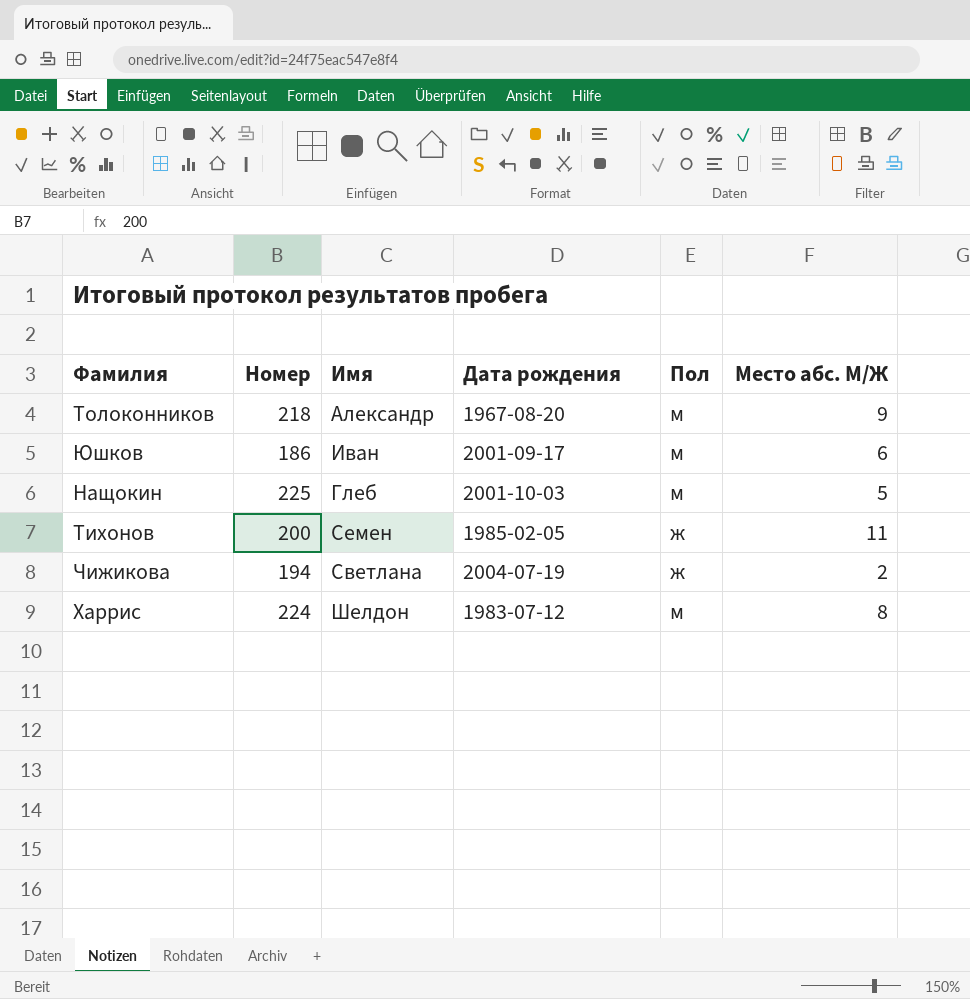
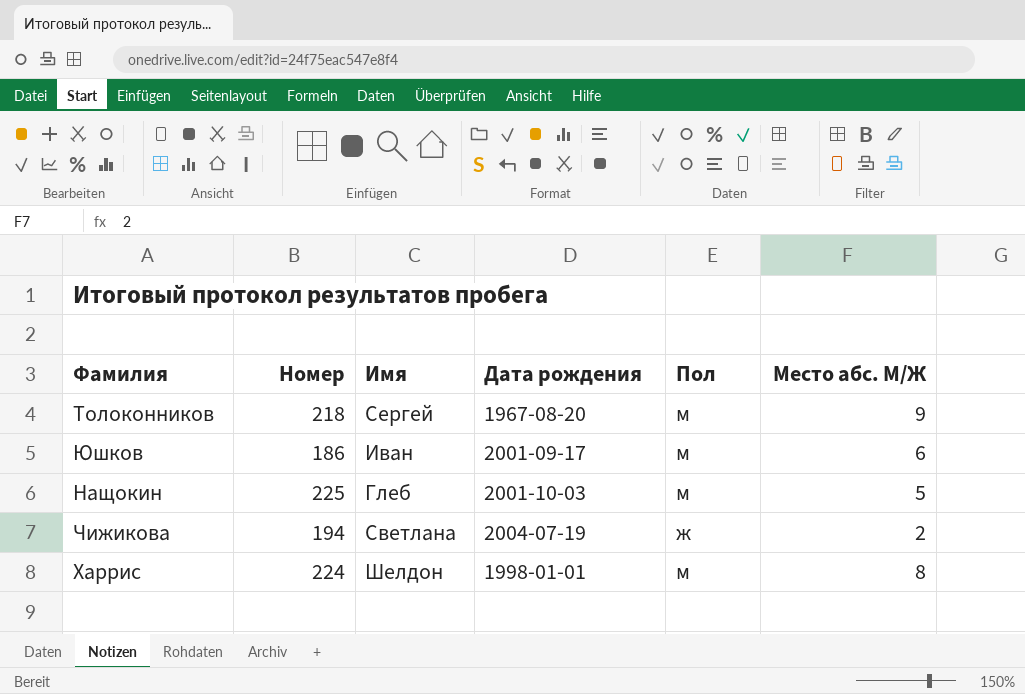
row Тихонов: 200 | Семен | 1985-02-05 | ж | 11 -> none
Толоконников | Имя: Александр -> Сергей
Харрис | Дата рождения: 1983-07-12 -> 1998-01-01

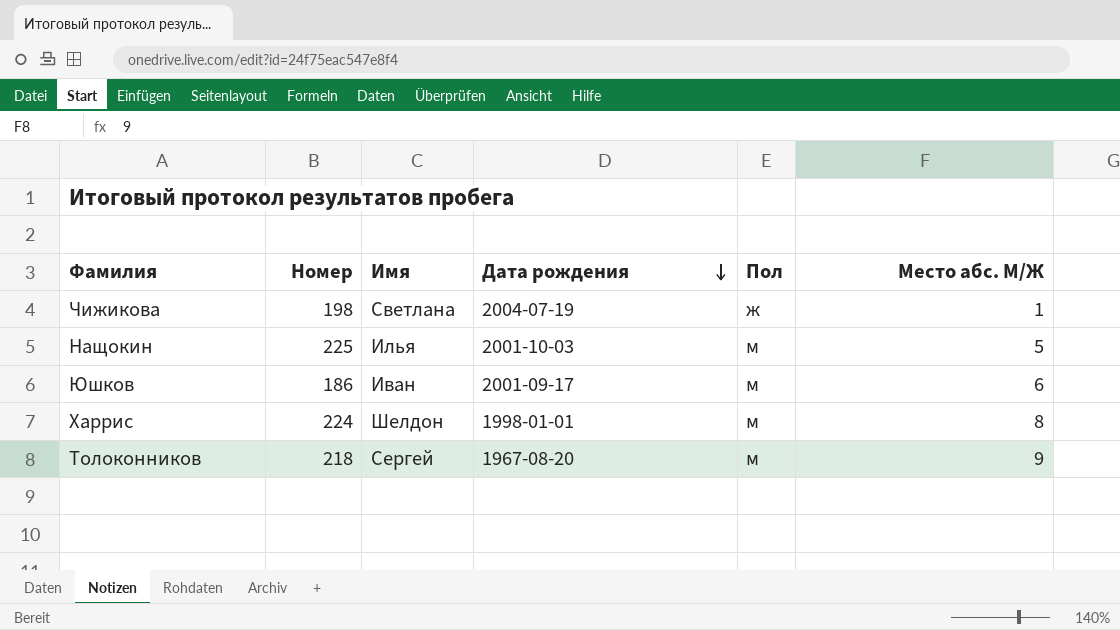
row order: none -> Дата рождения descending
Чижикова | Номер: 194 -> 198
Чижикова | Место абс. М/Ж: 2 -> 1
Нащокин | Имя: Глеб -> Илья

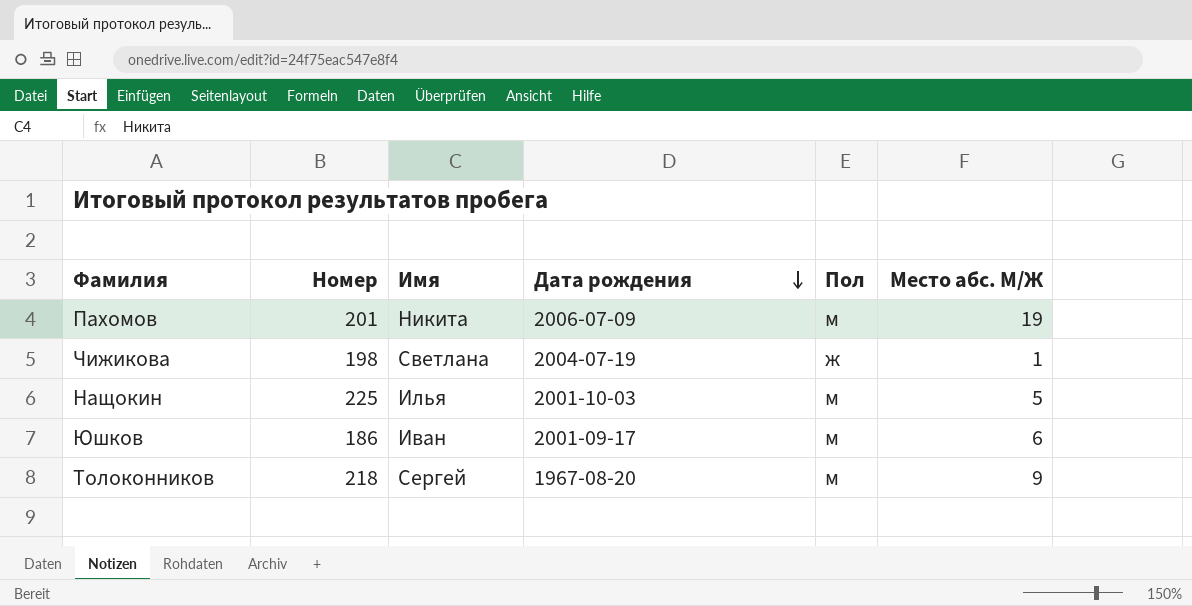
row Харрис: 224 | Шелдон | 1998-01-01 | м | 8 -> none
row Пахомов: none -> 201 | Никита | 2006-07-09 | м | 19

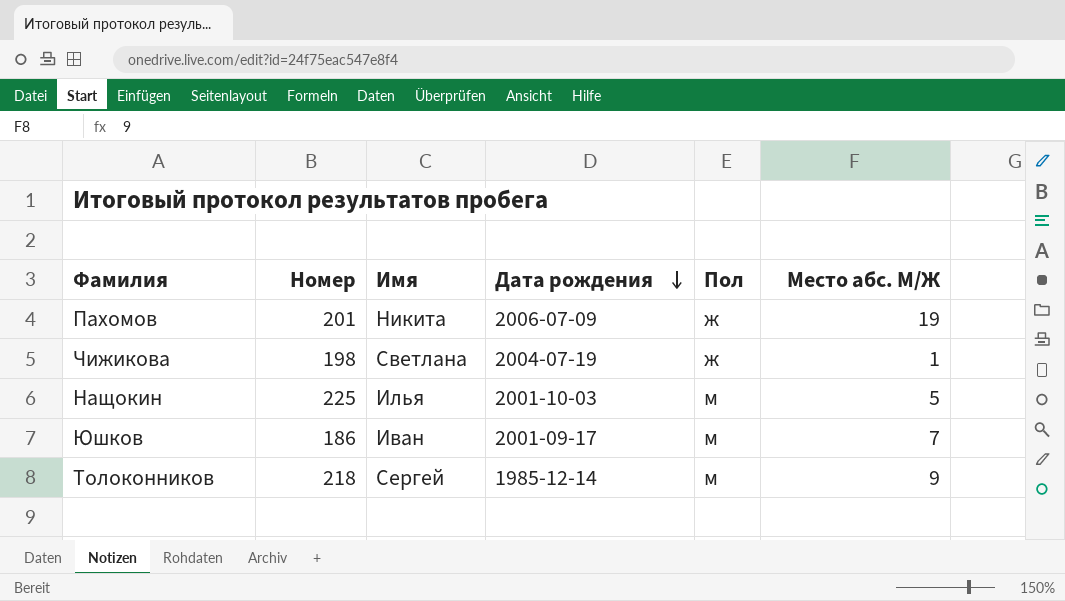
Пахомов | Пол: м -> ж
Юшков | Место абс. М/Ж: 6 -> 7
Толоконников | Дата рождения: 1967-08-20 -> 1985-12-14

